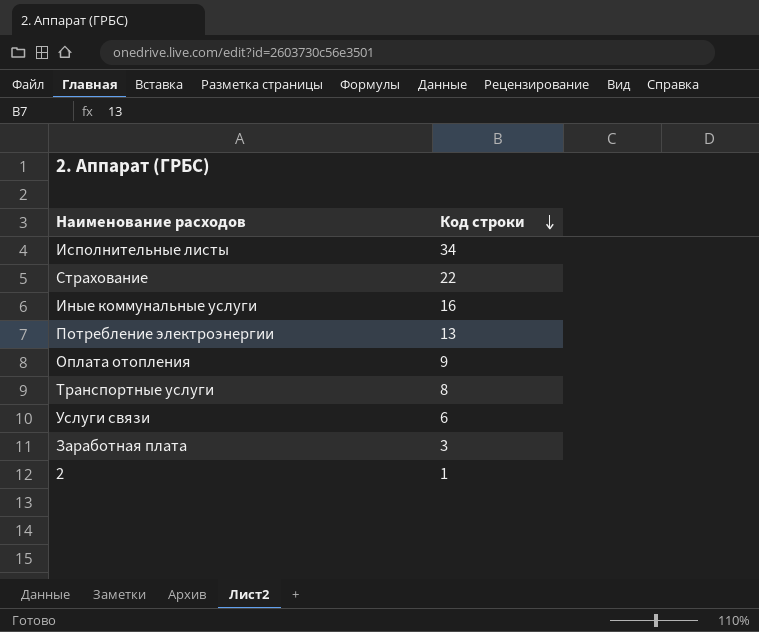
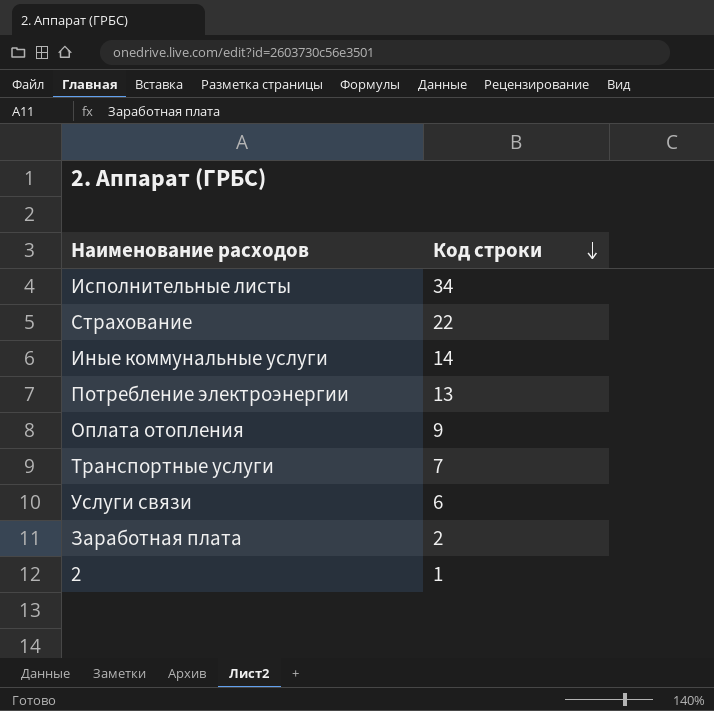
Иные коммунальные услуги | Код строки: 16 -> 14
Транспортные услуги | Код строки: 8 -> 7
Заработная плата | Код строки: 3 -> 2

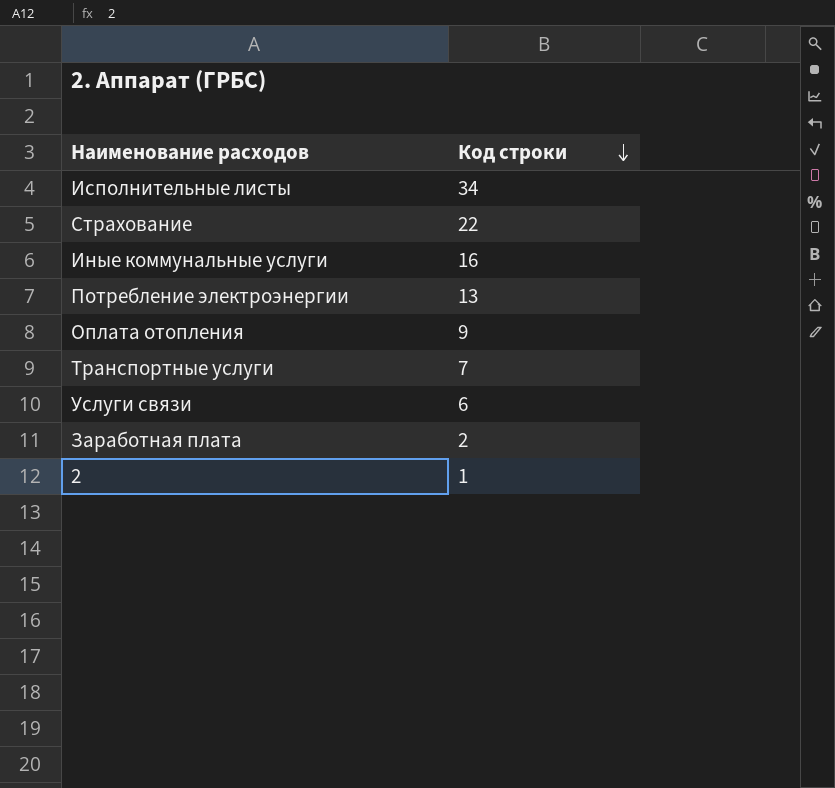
Иные коммунальные услуги | Код строки: 14 -> 16

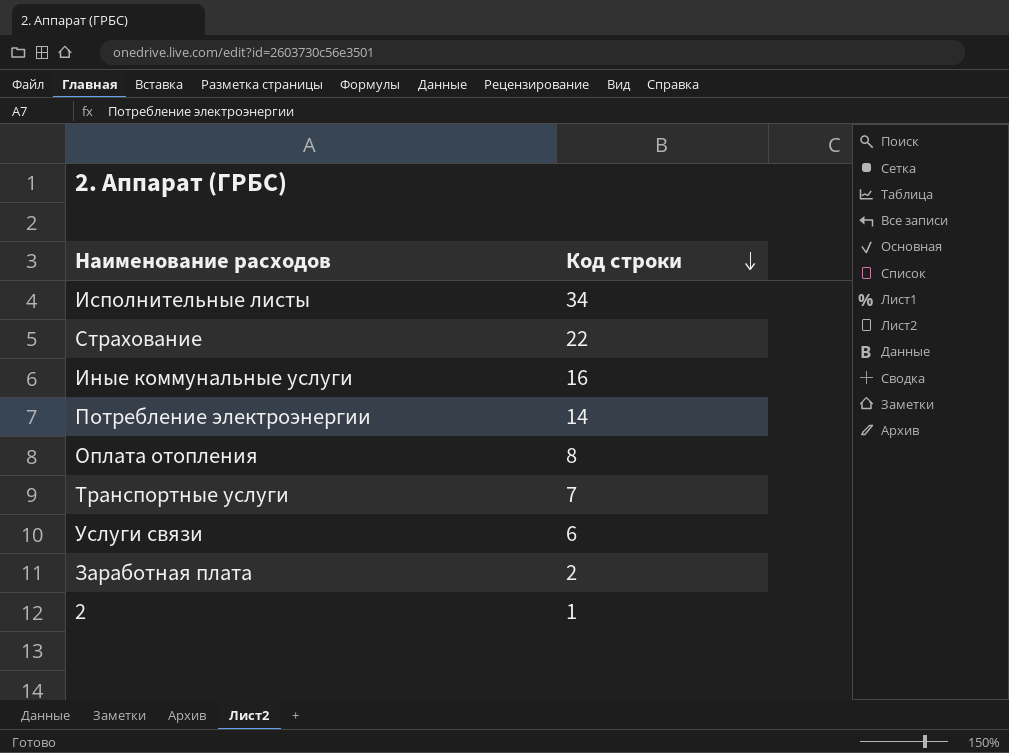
Потребление электроэнергии | Код строки: 13 -> 14
Оплата отопления | Код строки: 9 -> 8

